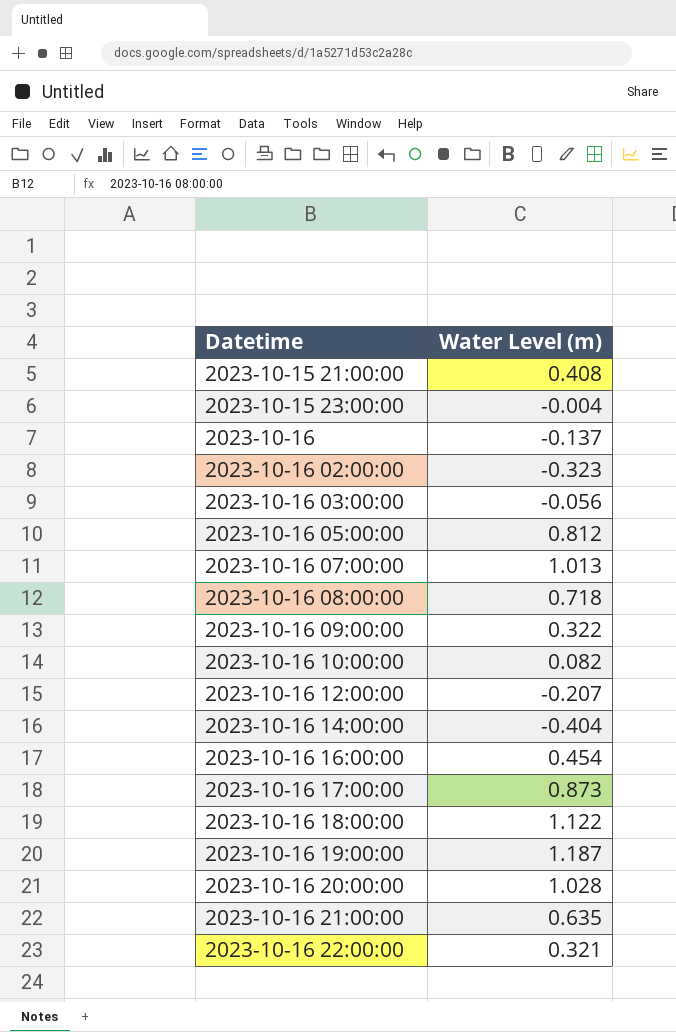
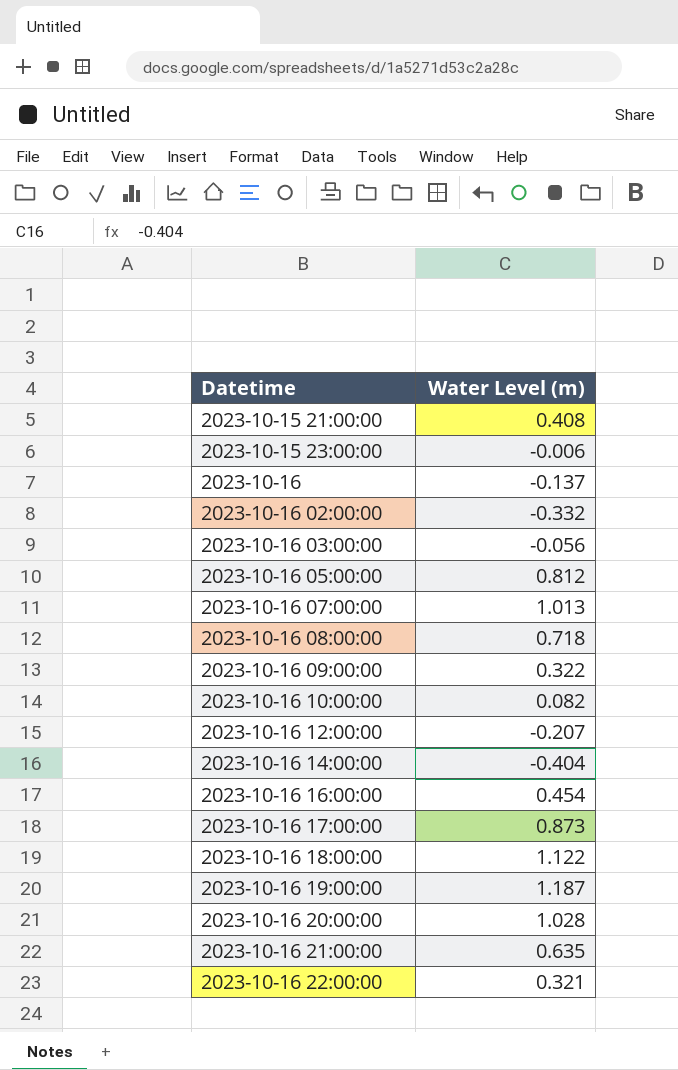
2023-10-15 23:00:00 | Water Level (m): -0.004 -> -0.006
2023-10-16 02:00:00 | Water Level (m): -0.323 -> -0.332

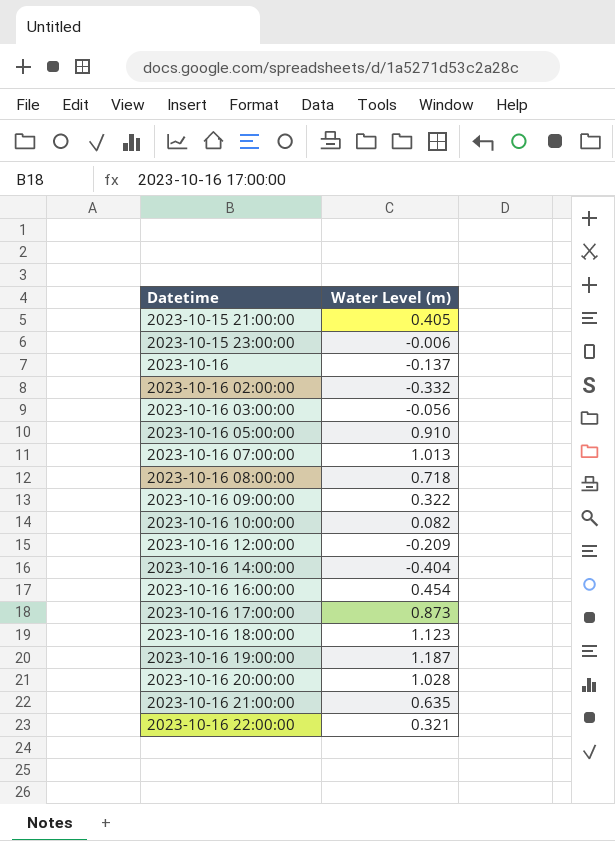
2023-10-15 21:00:00 | Water Level (m): 0.408 -> 0.405
2023-10-16 05:00:00 | Water Level (m): 0.812 -> 0.910
2023-10-16 12:00:00 | Water Level (m): -0.207 -> -0.209
2023-10-16 18:00:00 | Water Level (m): 1.122 -> 1.123

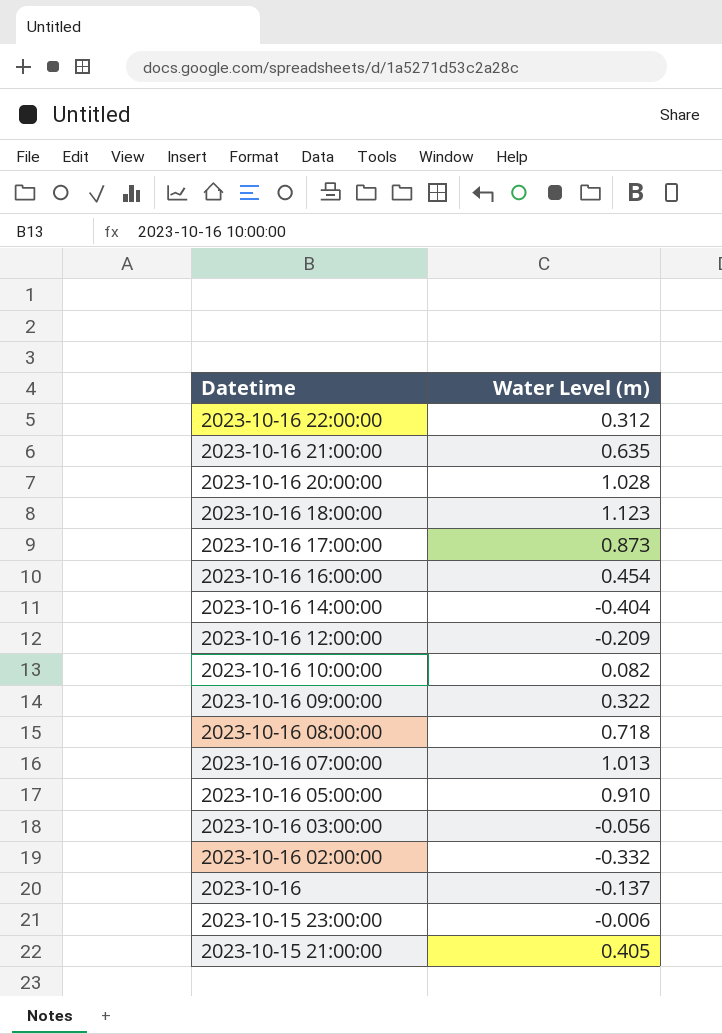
row order: Datetime ascending -> Datetime descending
row 2023-10-16 19:00:00: 1.187 -> none
2023-10-16 22:00:00 | Water Level (m): 0.321 -> 0.312

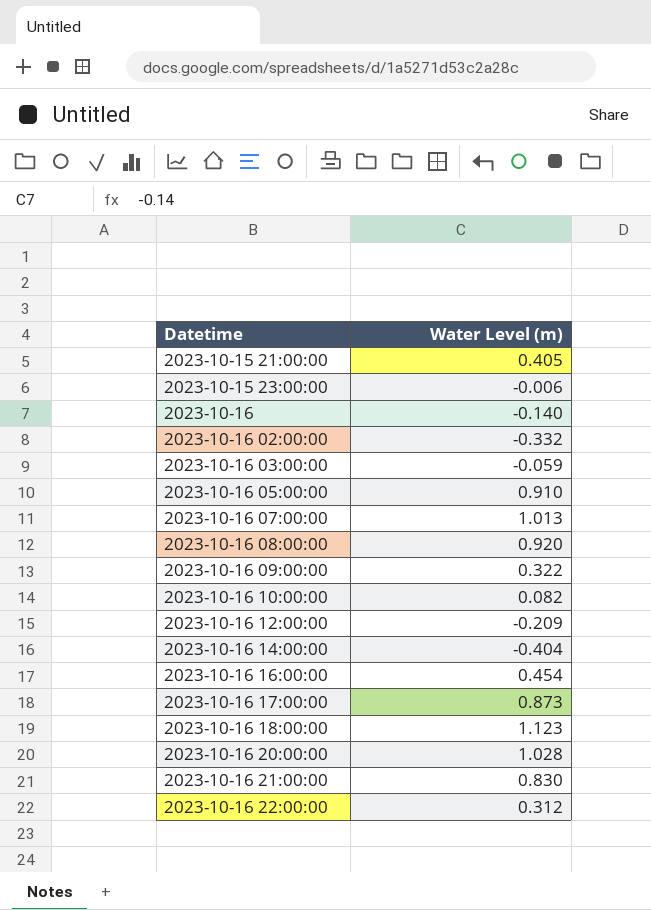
row order: Datetime descending -> Datetime ascending
2023-10-16 | Water Level (m): -0.137 -> -0.140
2023-10-16 03:00:00 | Water Level (m): -0.056 -> -0.059
2023-10-16 08:00:00 | Water Level (m): 0.718 -> 0.920
2023-10-16 21:00:00 | Water Level (m): 0.635 -> 0.830

